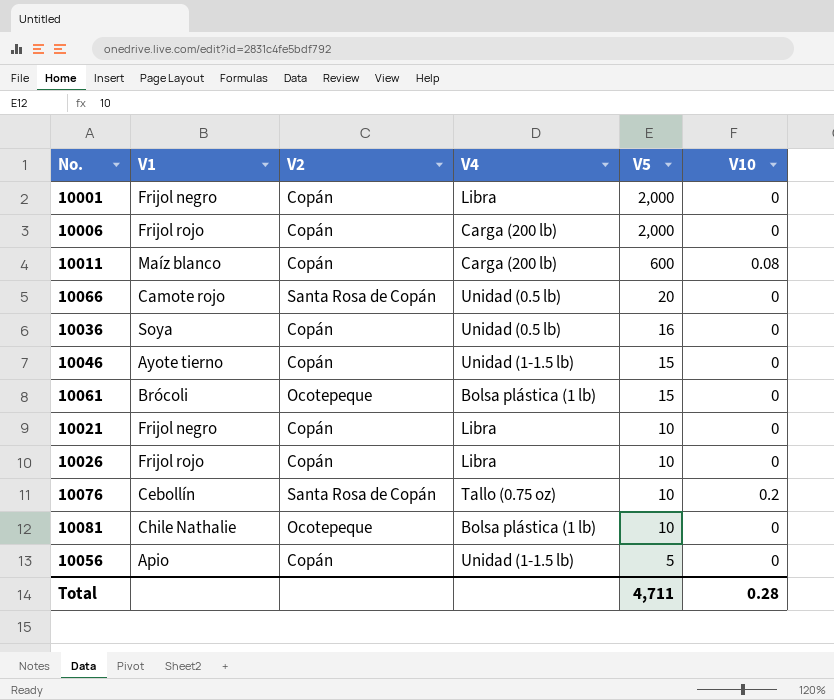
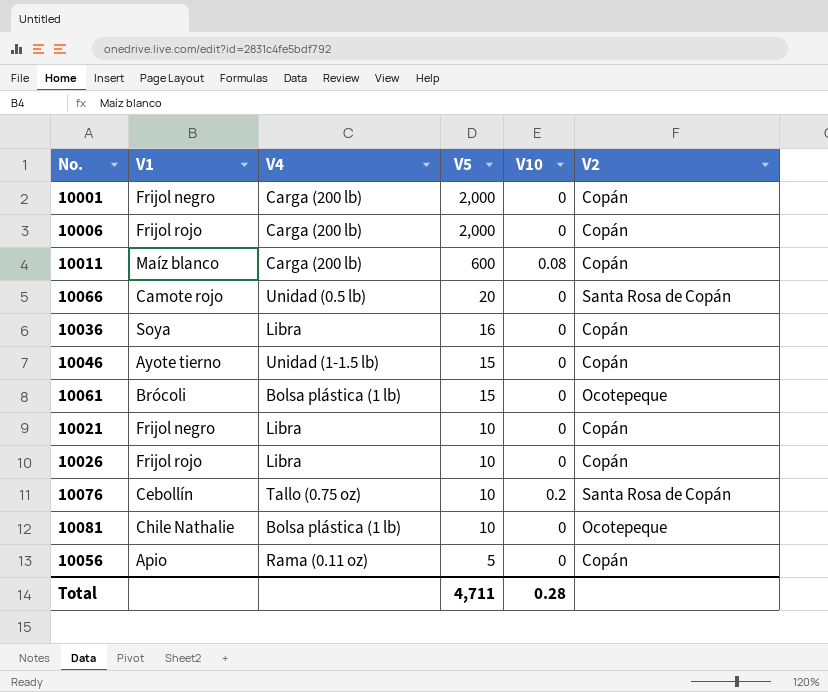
column V2 | position: 3 -> 6
10001 | V4: Libra -> Carga (200 lb)
10036 | V4: Unidad (0.5 lb) -> Libra
10056 | V4: Unidad (1-1.5 lb) -> Rama (0.11 oz)

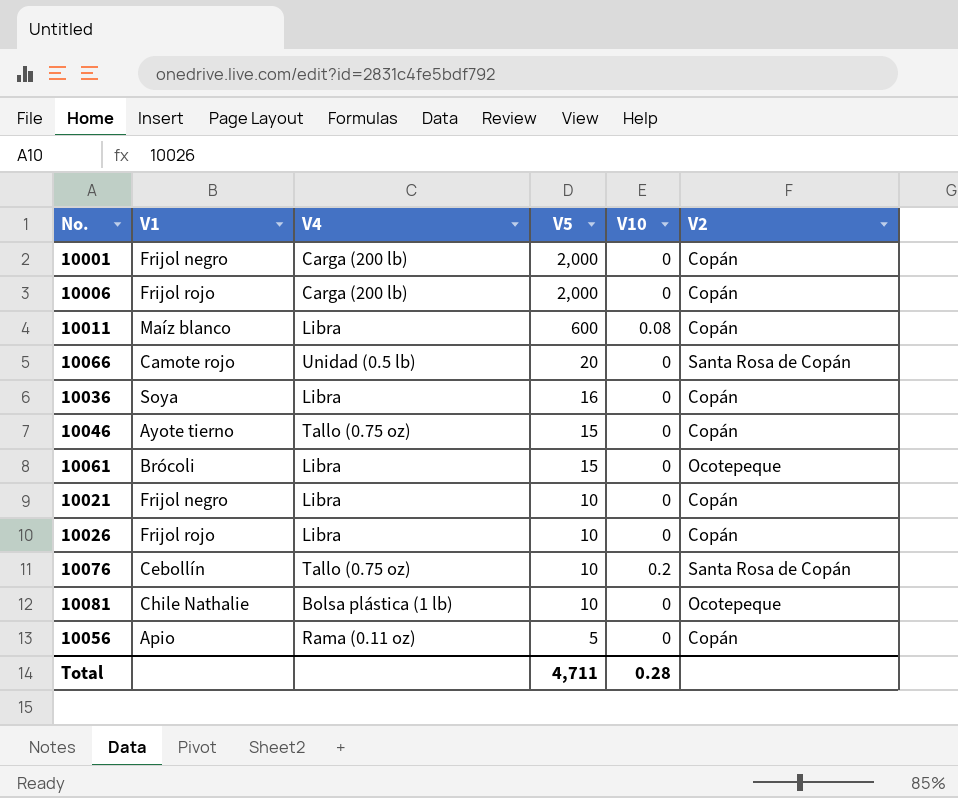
10011 | V4: Carga (200 lb) -> Libra
10046 | V4: Unidad (1-1.5 lb) -> Tallo (0.75 oz)
10061 | V4: Bolsa plástica (1 lb) -> Libra

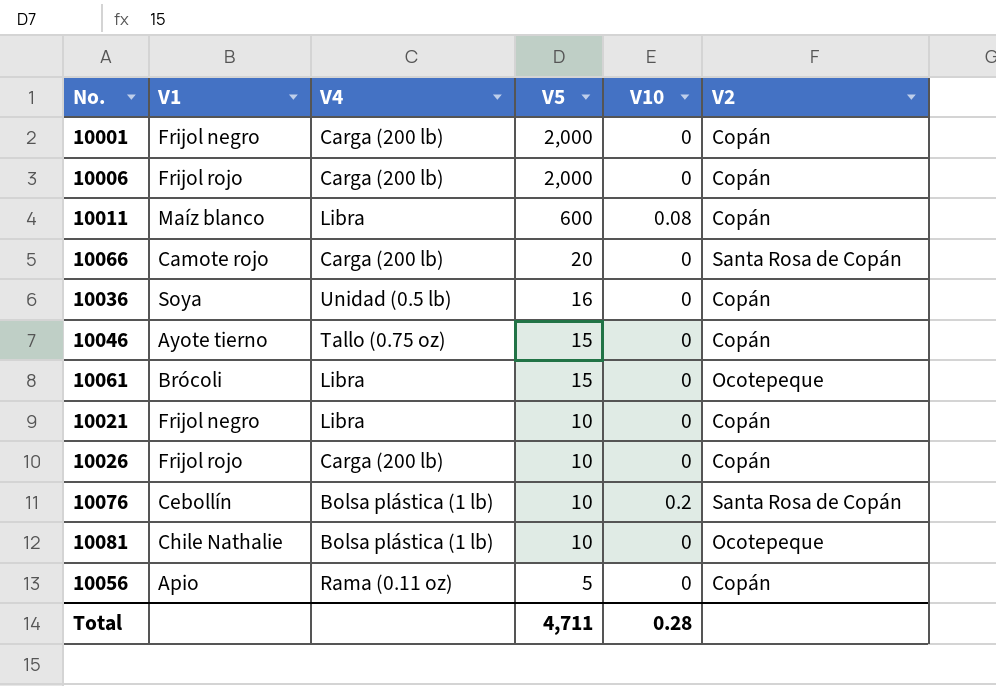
10066 | V4: Unidad (0.5 lb) -> Carga (200 lb)
10036 | V4: Libra -> Unidad (0.5 lb)
10026 | V4: Libra -> Carga (200 lb)
10076 | V4: Tallo (0.75 oz) -> Bolsa plástica (1 lb)

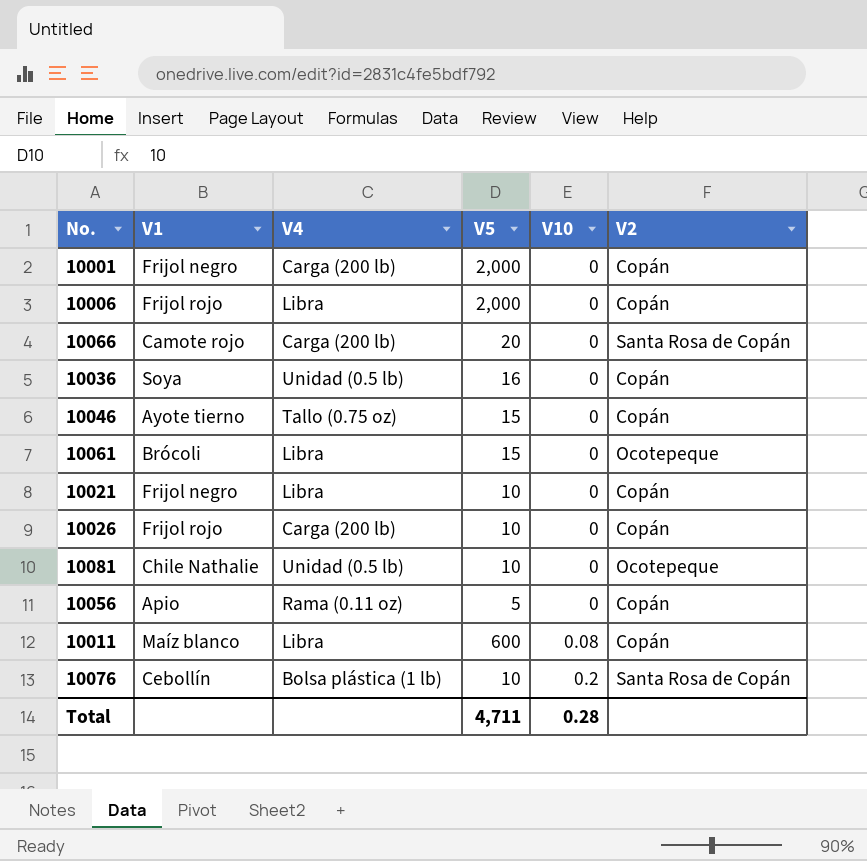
row order: V5 descending -> V10 ascending
10006 | V4: Carga (200 lb) -> Libra
10081 | V4: Bolsa plástica (1 lb) -> Unidad (0.5 lb)

